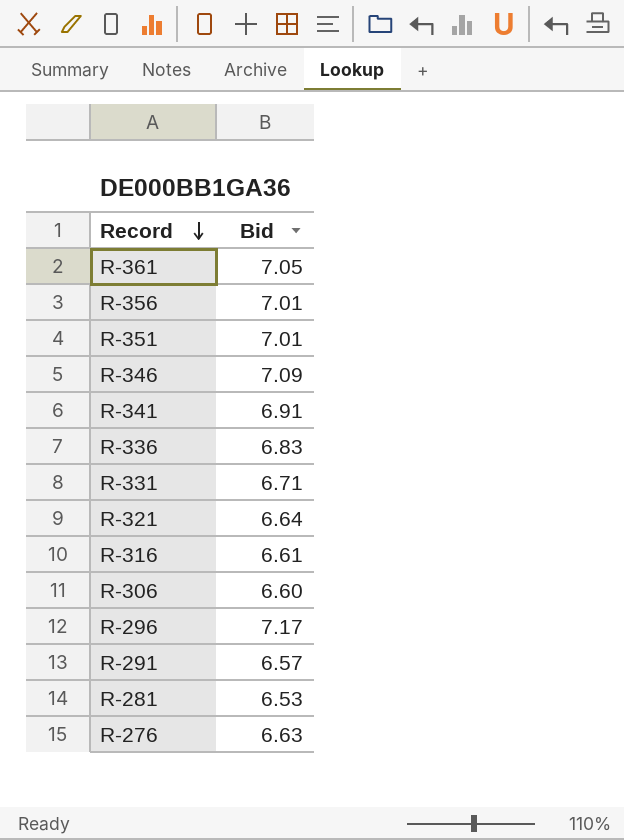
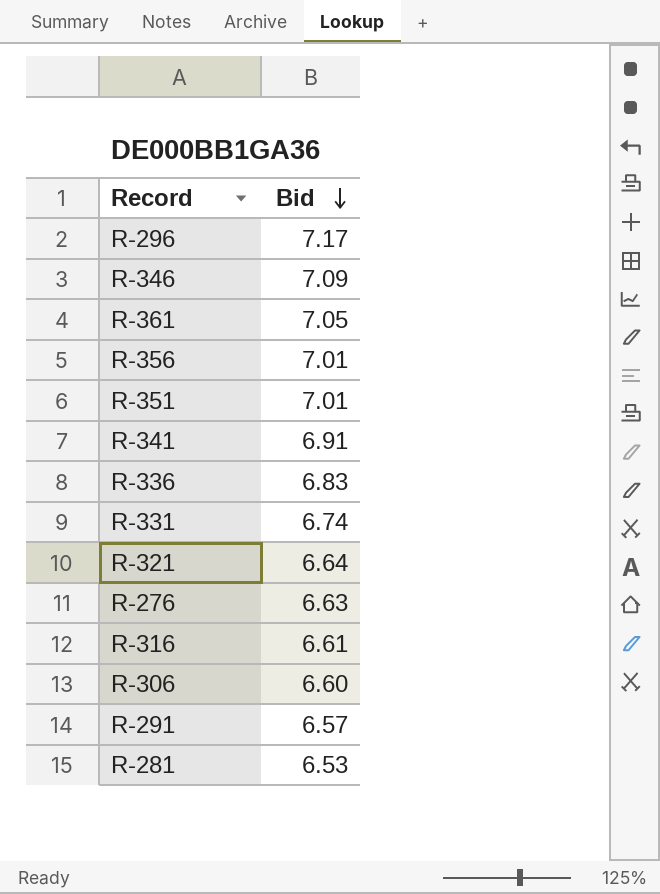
row order: Record descending -> Bid descending
R-331 | Bid: 6.71 -> 6.74

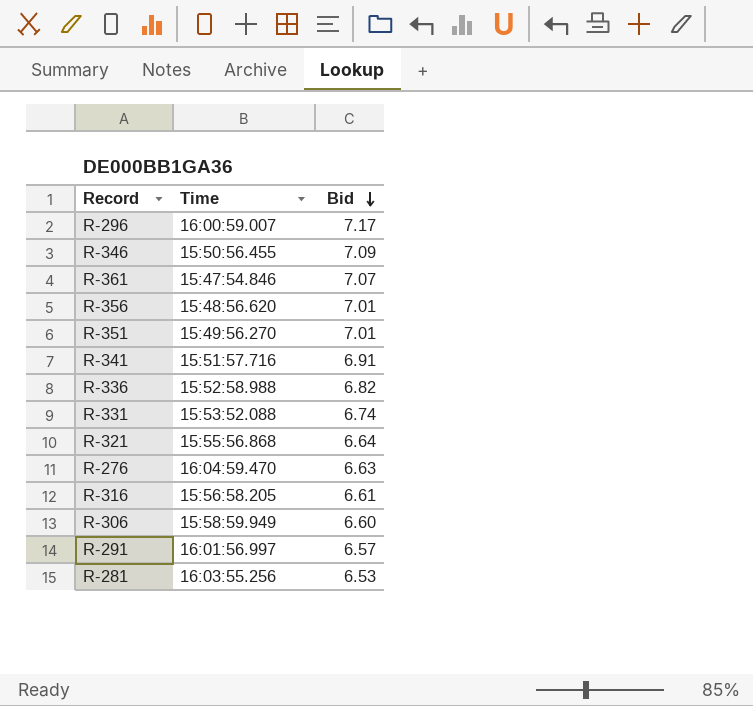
column Time | position: none -> 2
R-361 | Bid: 7.05 -> 7.07
R-336 | Bid: 6.83 -> 6.82

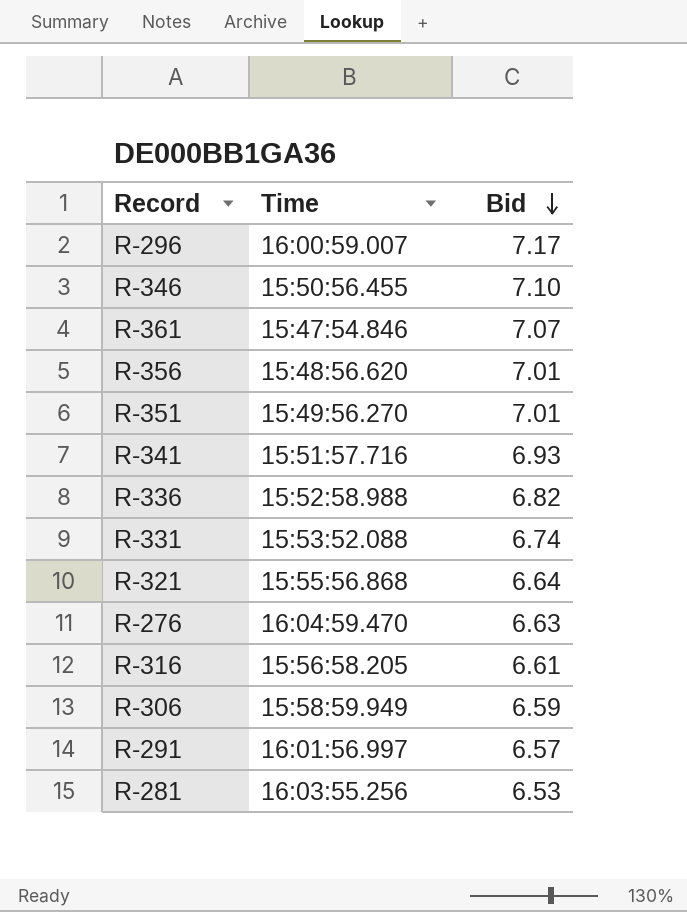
R-346 | Bid: 7.09 -> 7.10
R-341 | Bid: 6.91 -> 6.93
R-306 | Bid: 6.60 -> 6.59

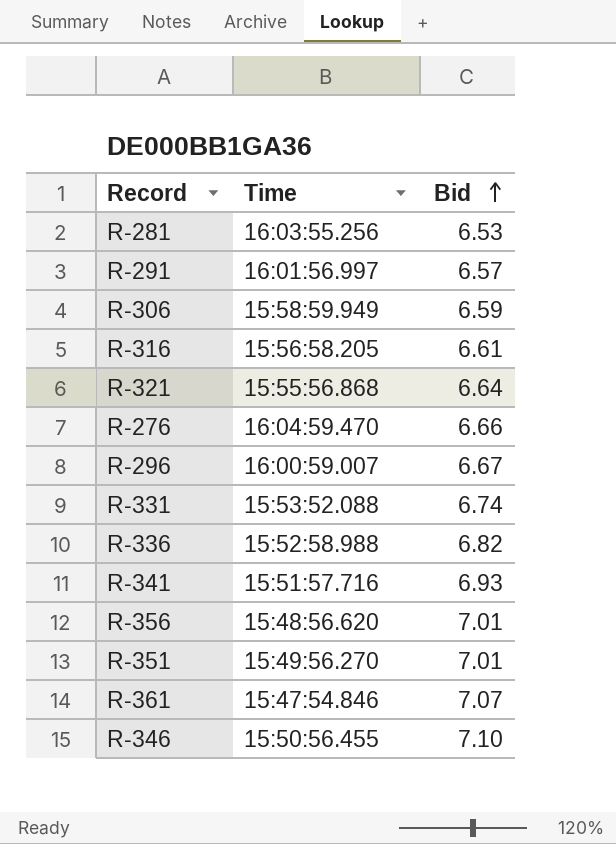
row order: Bid descending -> Bid ascending
R-276 | Bid: 6.63 -> 6.66
R-296 | Bid: 7.17 -> 6.67

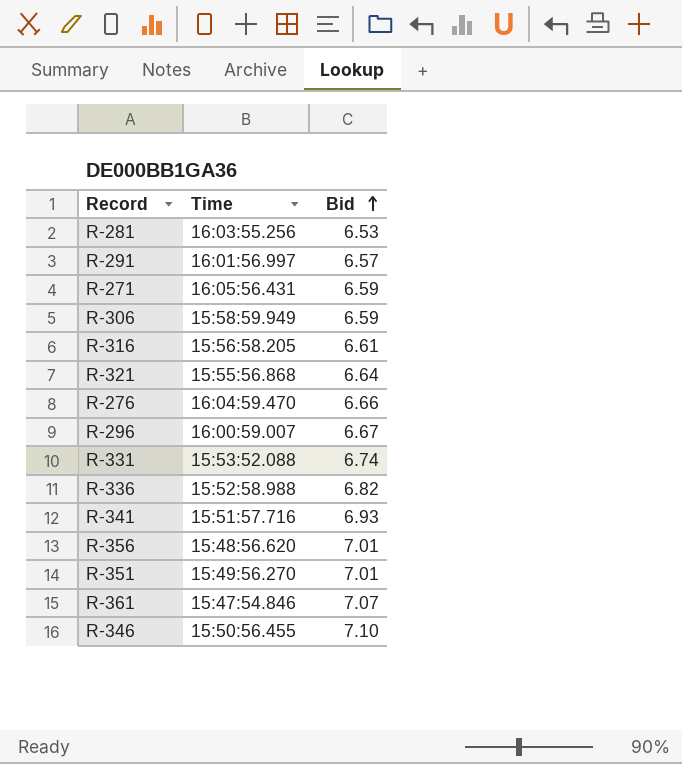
row R-271: none -> 16:05:56.431 | 6.59

